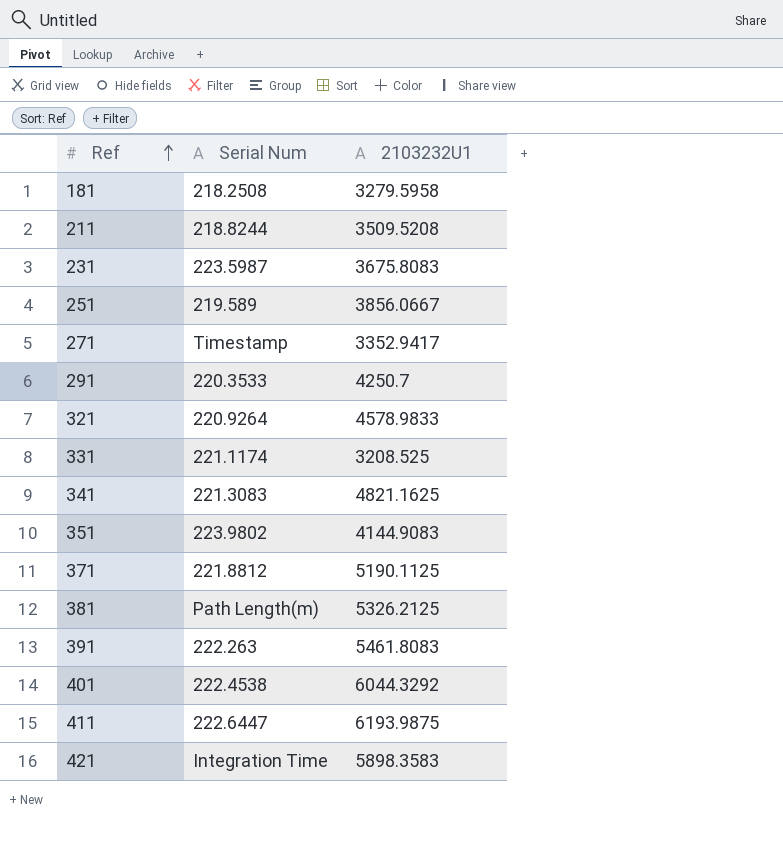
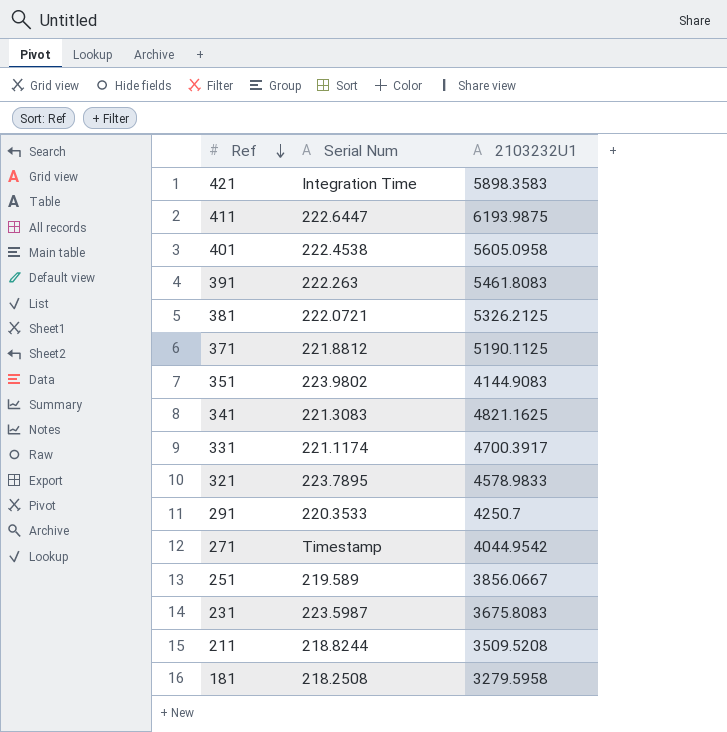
row order: Ref ascending -> Ref descending
401 | 2103232U1: 6044.3292 -> 5605.0958
381 | Serial Num: Path Length(m) -> 222.0721
331 | 2103232U1: 3208.525 -> 4700.3917
321 | Serial Num: 220.9264 -> 223.7895
271 | 2103232U1: 3352.9417 -> 4044.9542

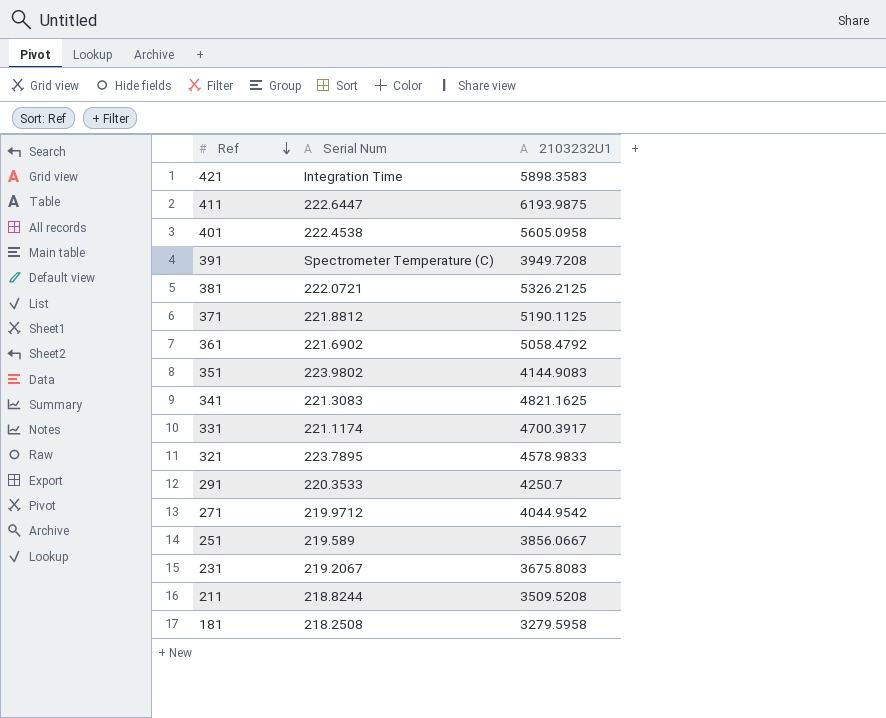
391 | Serial Num: 222.263 -> Spectrometer Temperature (C)
391 | 2103232U1: 5461.8083 -> 3949.7208
row 361: none -> 221.6902 | 5058.4792
271 | Serial Num: Timestamp -> 219.9712
231 | Serial Num: 223.5987 -> 219.2067

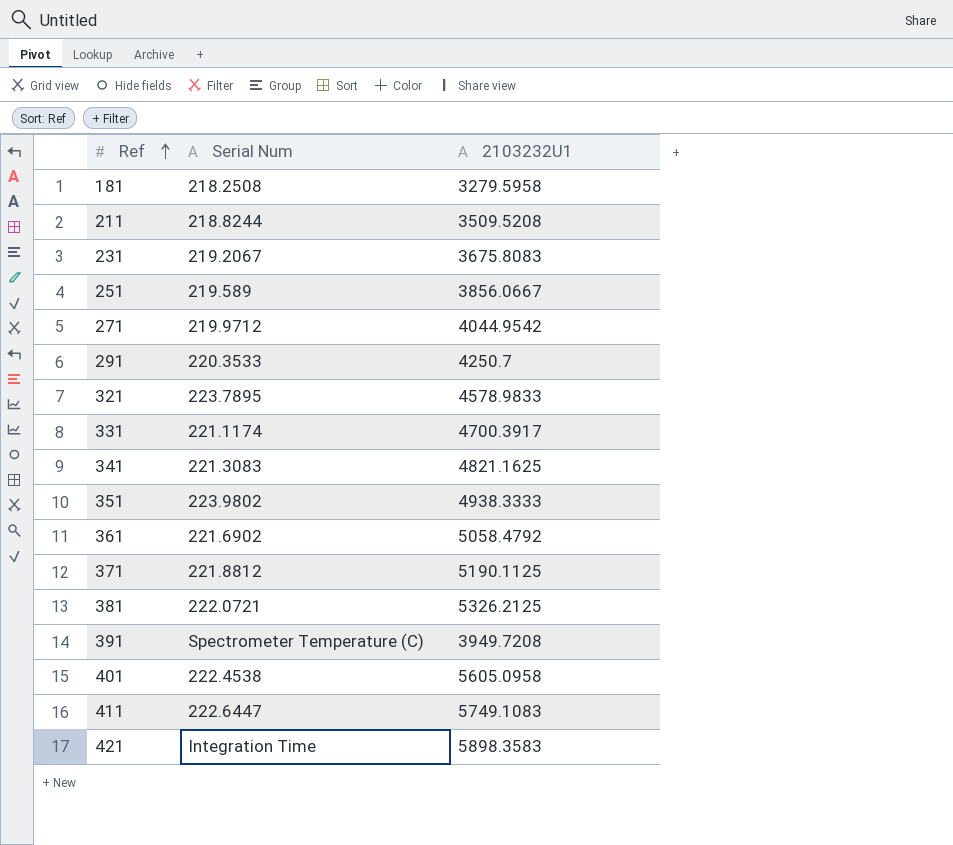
row order: Ref descending -> Ref ascending
351 | 2103232U1: 4144.9083 -> 4938.3333
411 | 2103232U1: 6193.9875 -> 5749.1083

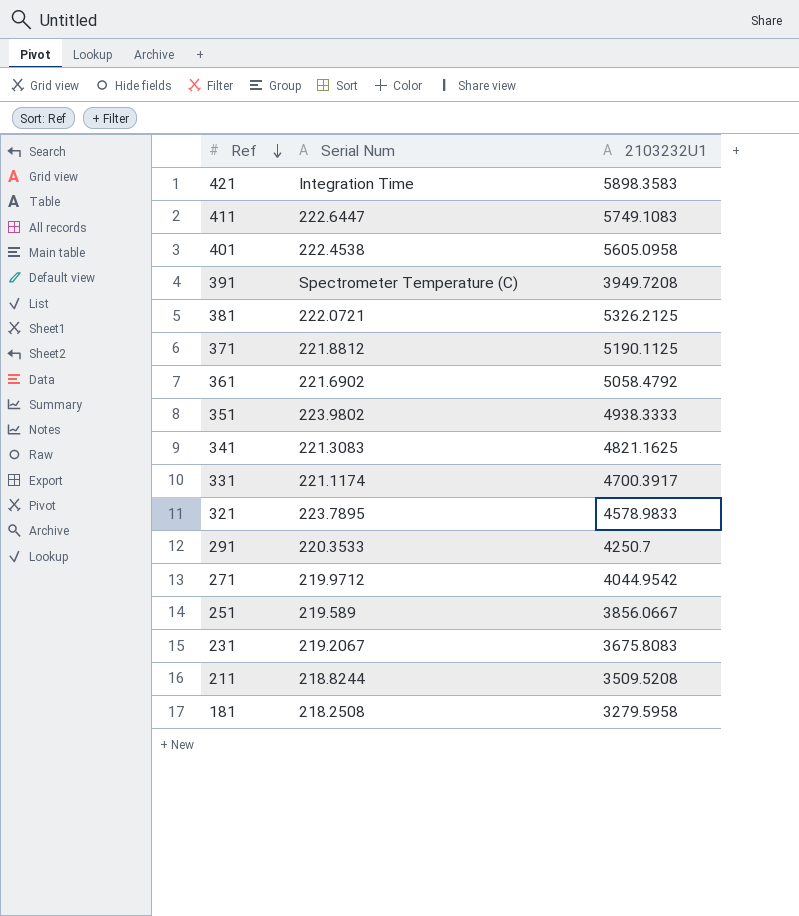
row order: Ref ascending -> Ref descending

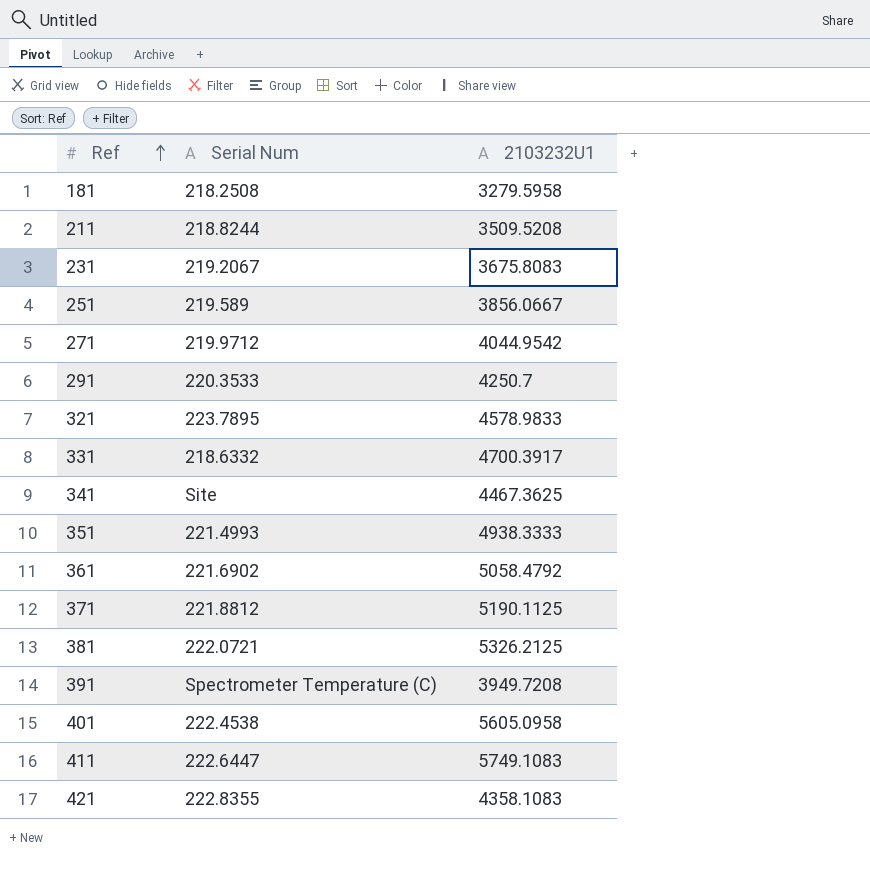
row order: Ref descending -> Ref ascending
331 | Serial Num: 221.1174 -> 218.6332
341 | Serial Num: 221.3083 -> Site
341 | 2103232U1: 4821.1625 -> 4467.3625
351 | Serial Num: 223.9802 -> 221.4993
421 | Serial Num: Integration Time -> 222.8355
421 | 2103232U1: 5898.3583 -> 4358.1083

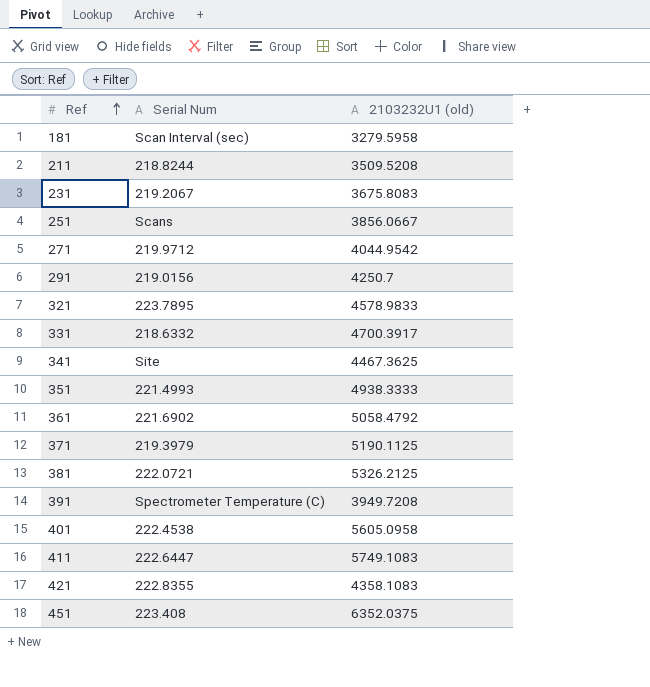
column name: 2103232U1 -> 2103232U1 (old)
181 | Serial Num: 218.2508 -> Scan Interval (sec)
251 | Serial Num: 219.589 -> Scans
291 | Serial Num: 220.3533 -> 219.0156
371 | Serial Num: 221.8812 -> 219.3979
row 451: none -> 223.408 | 6352.0375

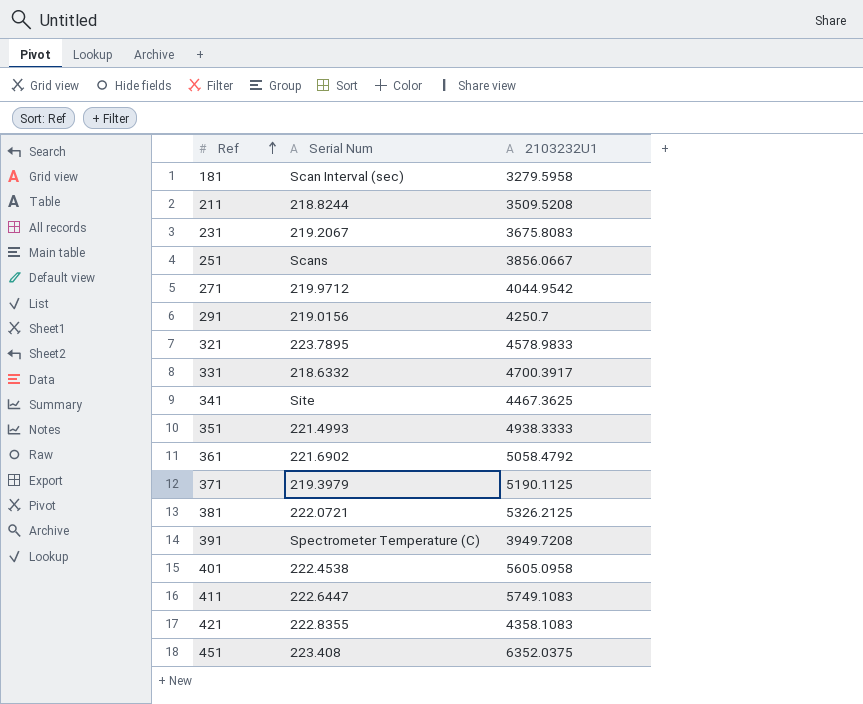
column name: 2103232U1 (old) -> 2103232U1

